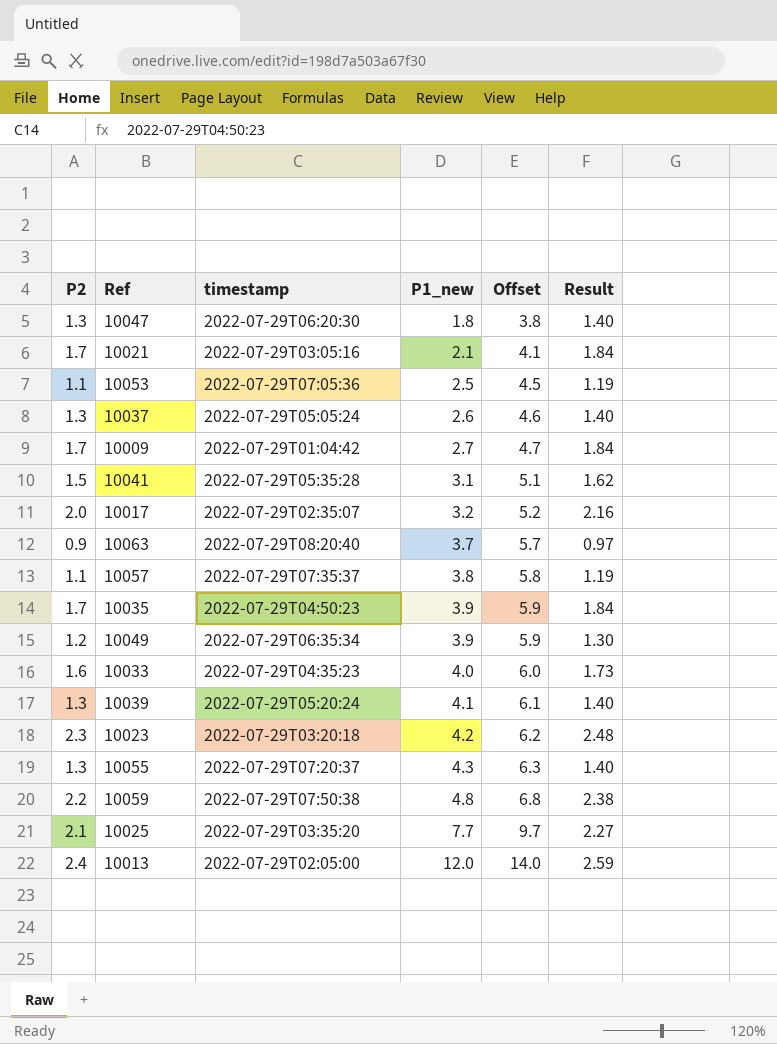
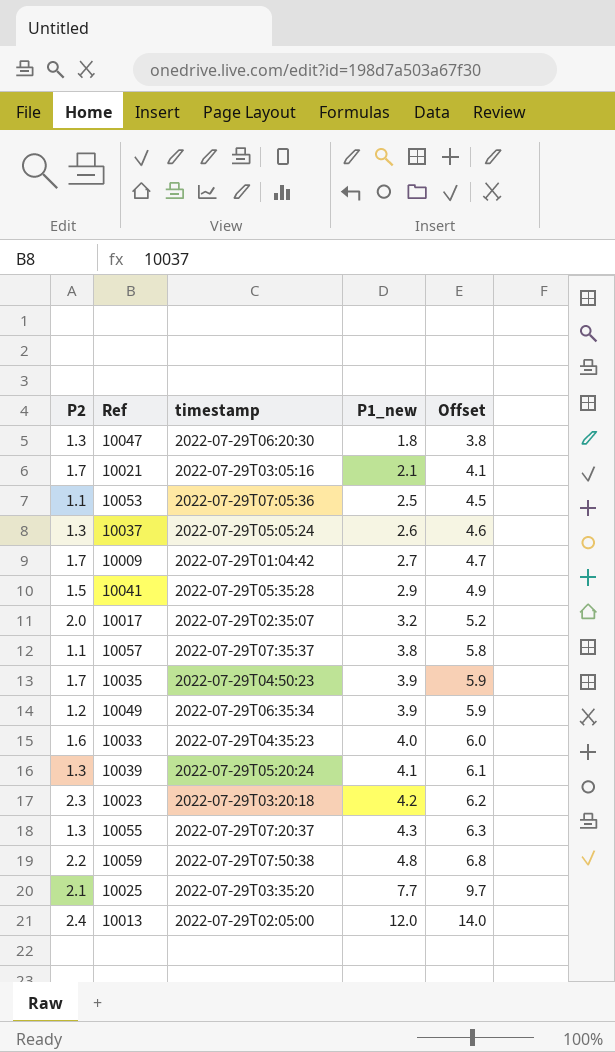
column Result | formula: [P2] * 1.08 -> none
row 10063: 0.9 | 2022-07-29T08:20:40 | 3.7 | 5.7 | 0.97 -> none
10041 | P1_new: 3.1 -> 2.9
10041 | Offset: 5.1 -> 4.9

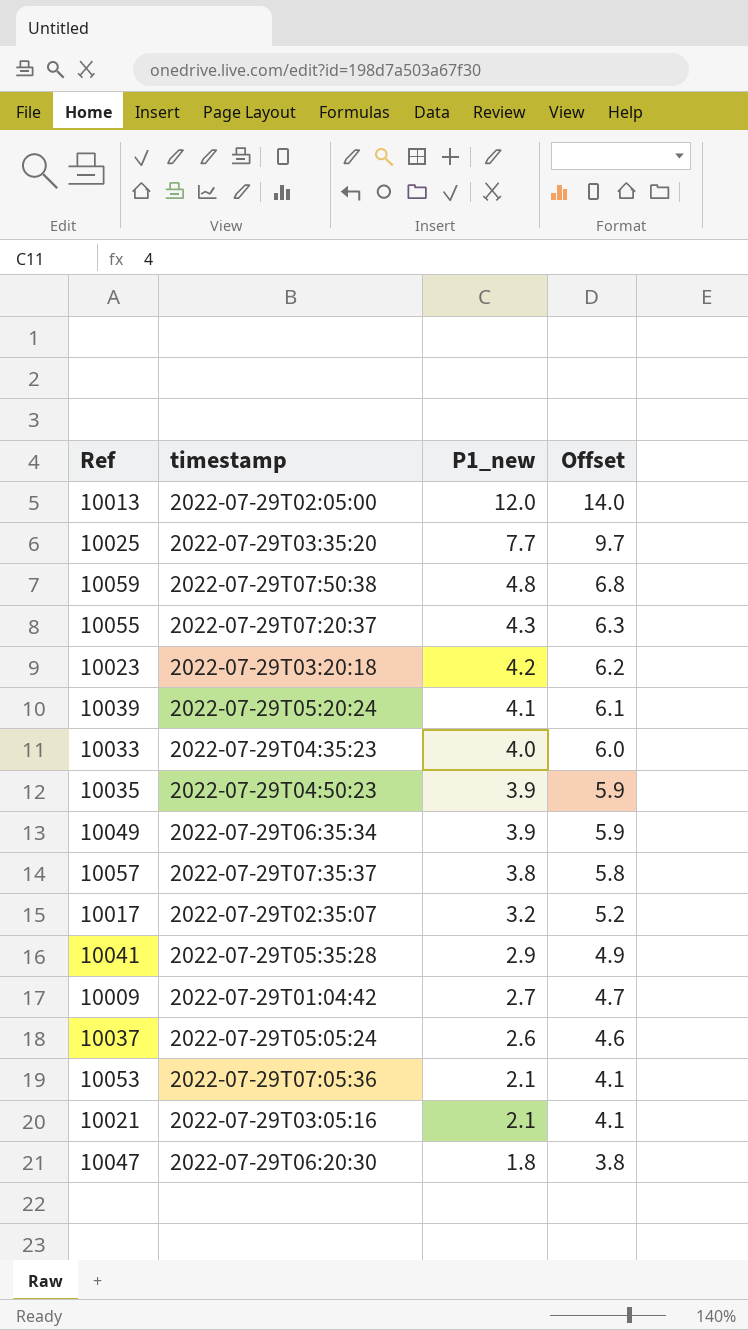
row order: P1_new ascending -> P1_new descending
column P2 | position: 1 -> none
10053 | P1_new: 2.5 -> 2.1
10053 | Offset: 4.5 -> 4.1

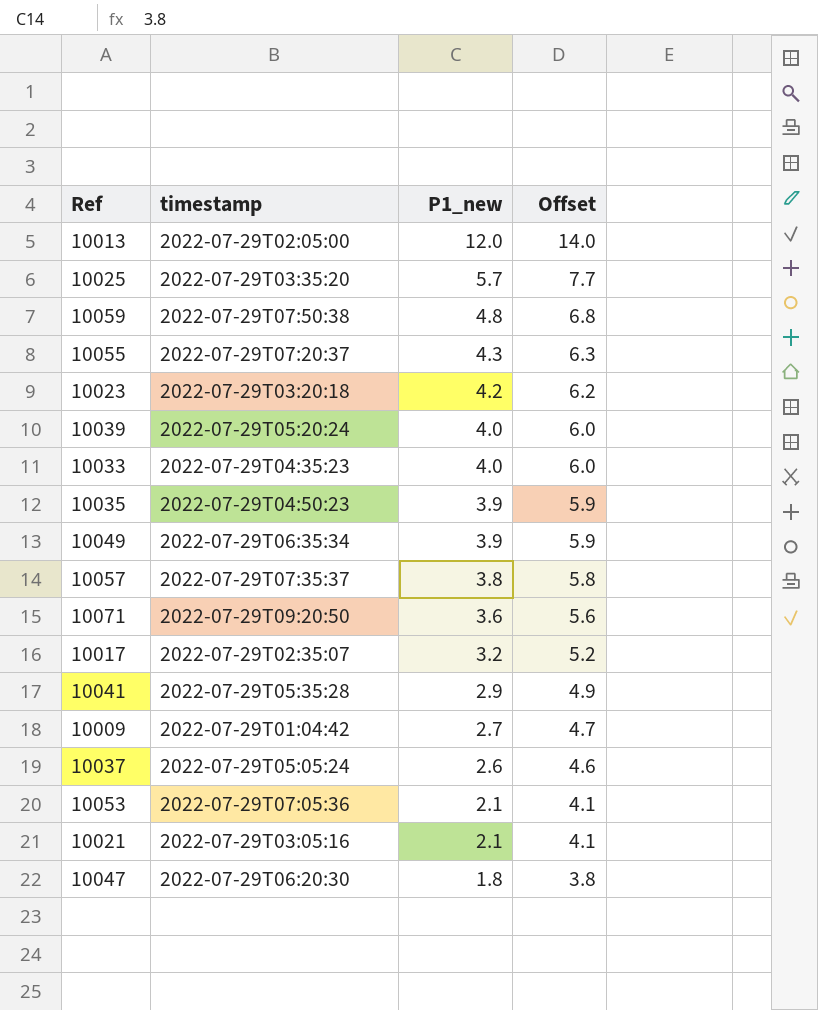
10025 | P1_new: 7.7 -> 5.7
10025 | Offset: 9.7 -> 7.7
10039 | P1_new: 4.1 -> 4.0
10039 | Offset: 6.1 -> 6.0
row 10071: none -> 2022-07-29T09:20:50 | 3.6 | 5.6

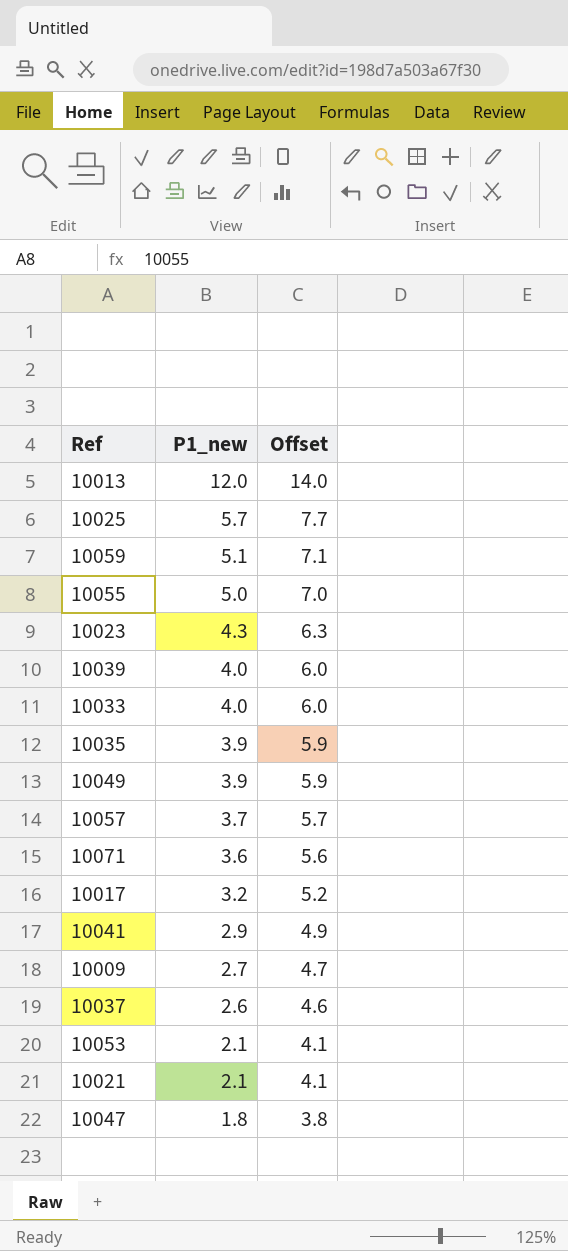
column timestamp | position: 2 -> none
10059 | P1_new: 4.8 -> 5.1
10059 | Offset: 6.8 -> 7.1
10055 | P1_new: 4.3 -> 5.0
10055 | Offset: 6.3 -> 7.0
10023 | P1_new: 4.2 -> 4.3
10023 | Offset: 6.2 -> 6.3
10057 | P1_new: 3.8 -> 3.7
10057 | Offset: 5.8 -> 5.7

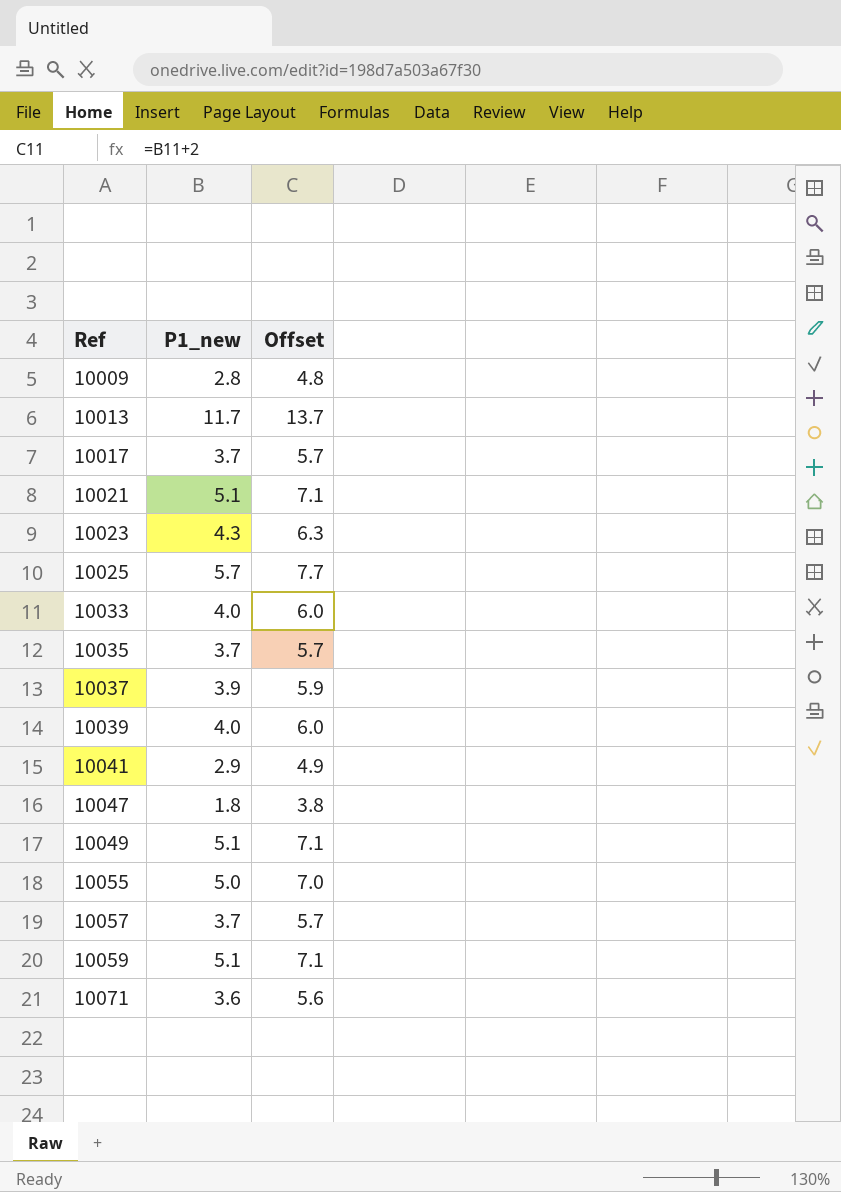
row order: P1_new descending -> Ref ascending
row 10053: 2.1 | 4.1 -> none
10009 | P1_new: 2.7 -> 2.8
10009 | Offset: 4.7 -> 4.8
10013 | P1_new: 12.0 -> 11.7
10013 | Offset: 14.0 -> 13.7
10017 | P1_new: 3.2 -> 3.7
10017 | Offset: 5.2 -> 5.7
10021 | P1_new: 2.1 -> 5.1
10021 | Offset: 4.1 -> 7.1
10035 | P1_new: 3.9 -> 3.7
10035 | Offset: 5.9 -> 5.7
10037 | P1_new: 2.6 -> 3.9
10037 | Offset: 4.6 -> 5.9
10049 | P1_new: 3.9 -> 5.1
10049 | Offset: 5.9 -> 7.1

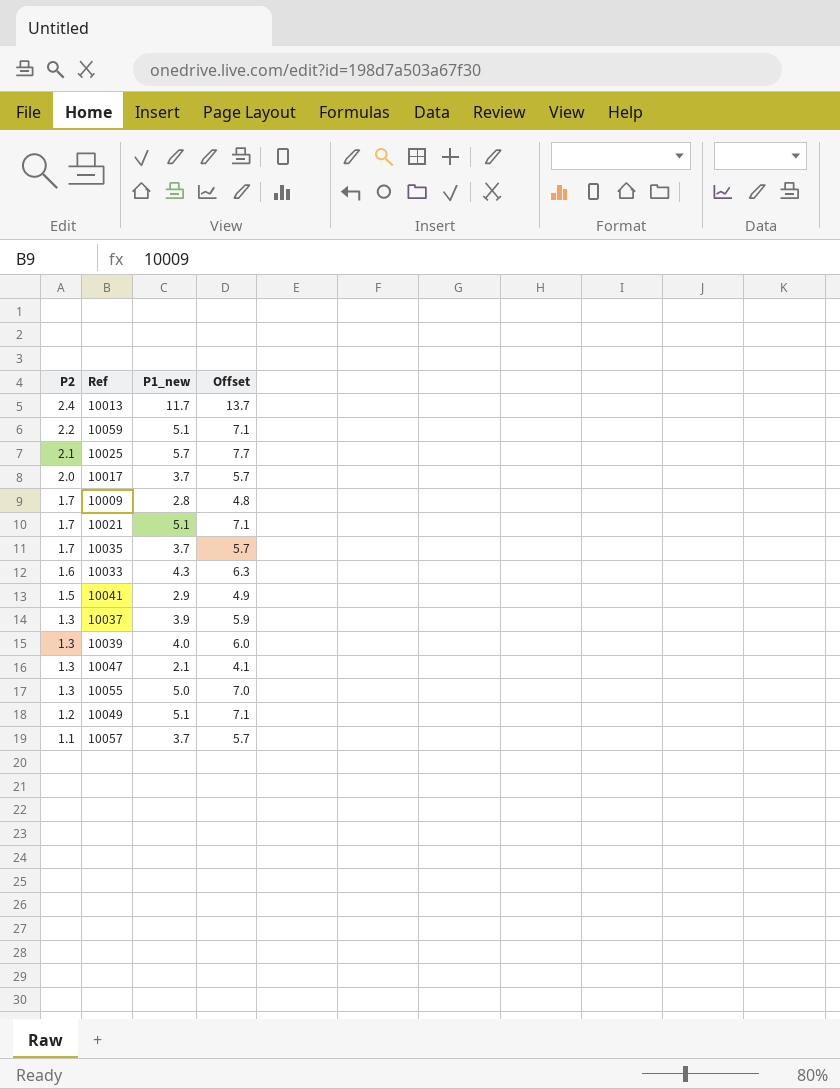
row order: Ref ascending -> P2 descending
column P2 | position: none -> 1
row 10023: 4.3 | 6.3 -> none
row 10071: 3.6 | 5.6 -> none
10033 | P1_new: 4.0 -> 4.3
10033 | Offset: 6.0 -> 6.3
10047 | P1_new: 1.8 -> 2.1
10047 | Offset: 3.8 -> 4.1

